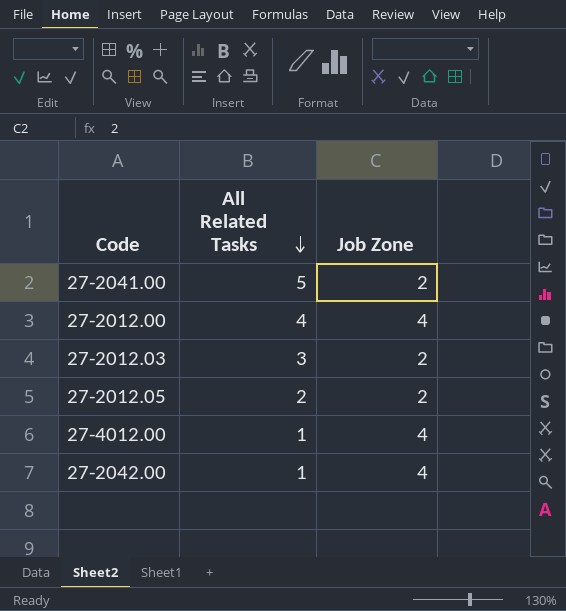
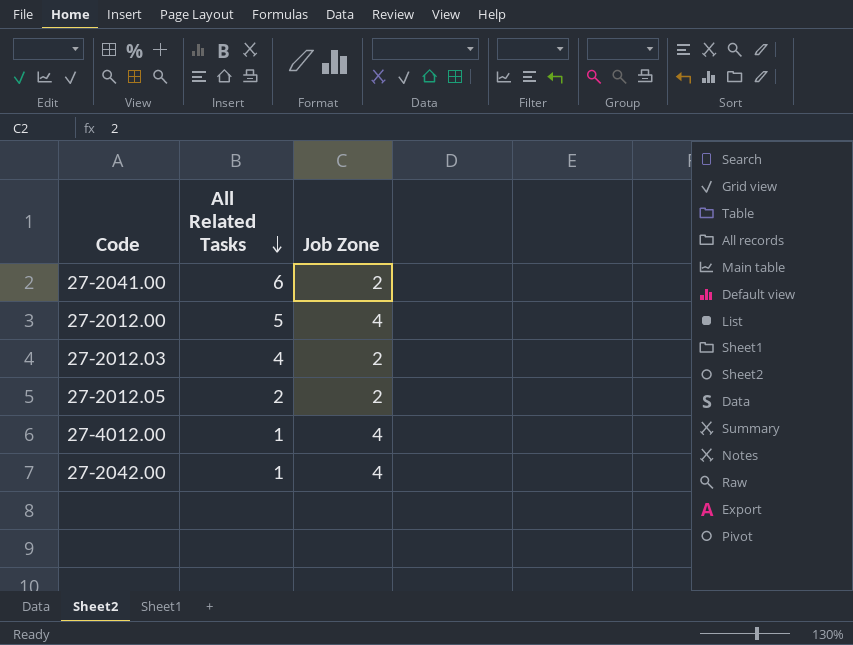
27-2041.00 | All Related Tasks: 5 -> 6
27-2012.00 | All Related Tasks: 4 -> 5
27-2012.03 | All Related Tasks: 3 -> 4

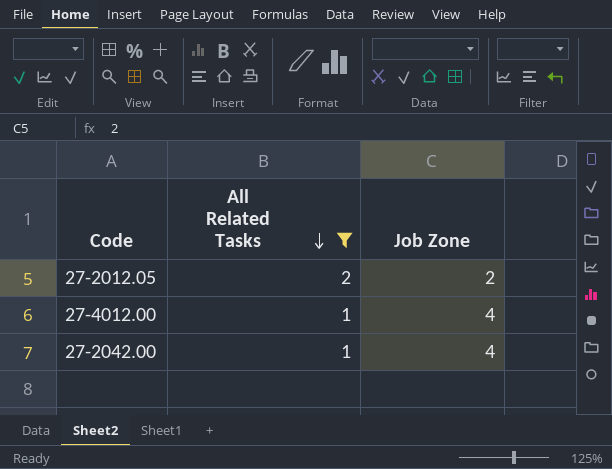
filter: none -> All Related Tasks <= 2

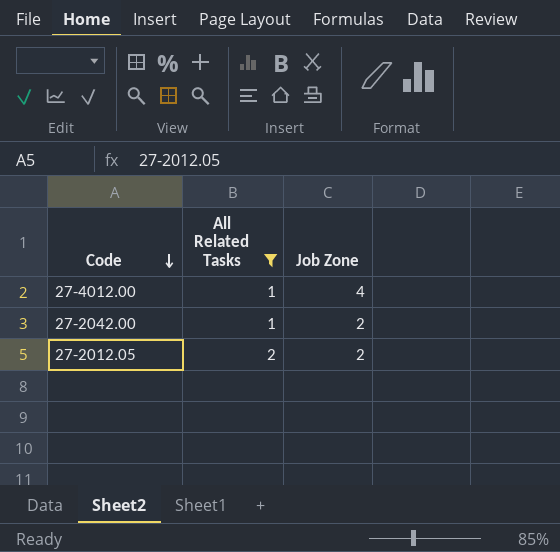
row order: All Related Tasks descending -> Code descending
27-2042.00 | Job Zone: 4 -> 2

